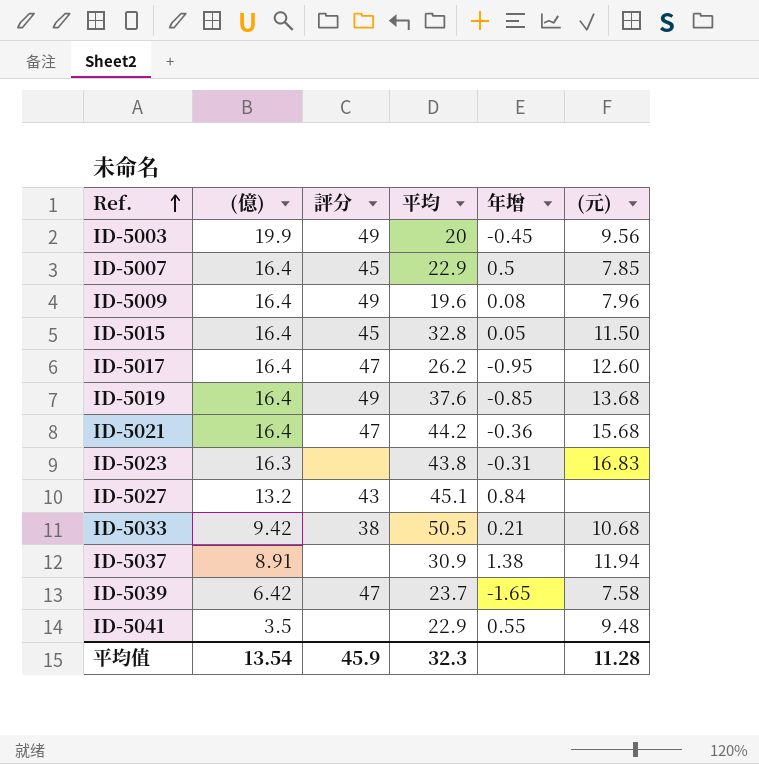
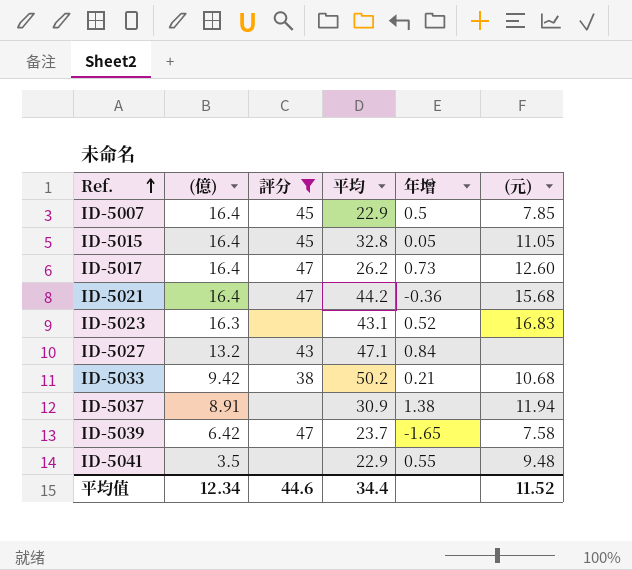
filter: none -> 評分 != 49
ID-5015 | (元): 11.50 -> 11.05
ID-5017 | 年增: -0.95 -> 0.73
ID-5023 | 平均: 43.8 -> 43.1
ID-5023 | 年增: -0.31 -> 0.52
ID-5027 | 平均: 45.1 -> 47.1
ID-5033 | 平均: 50.5 -> 50.2
平均值 | (億): 13.54 -> 12.34
平均值 | 評分: 45.9 -> 44.6
平均值 | 平均: 32.3 -> 34.4
平均值 | (元): 11.28 -> 11.52

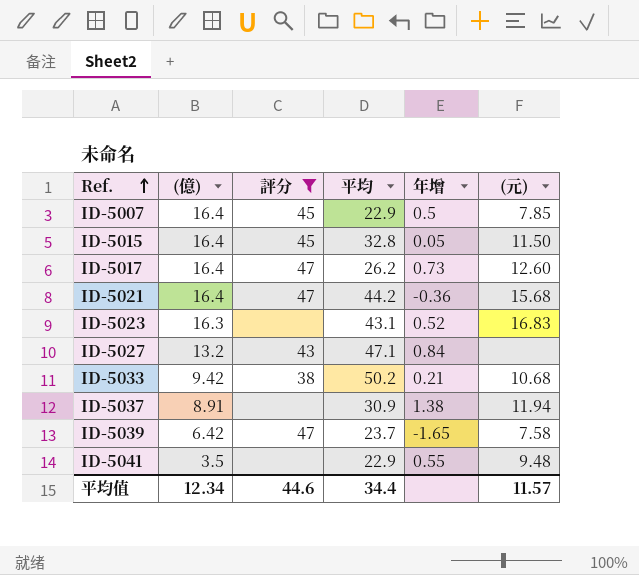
ID-5015 | (元): 11.05 -> 11.50
平均值 | (元): 11.52 -> 11.57

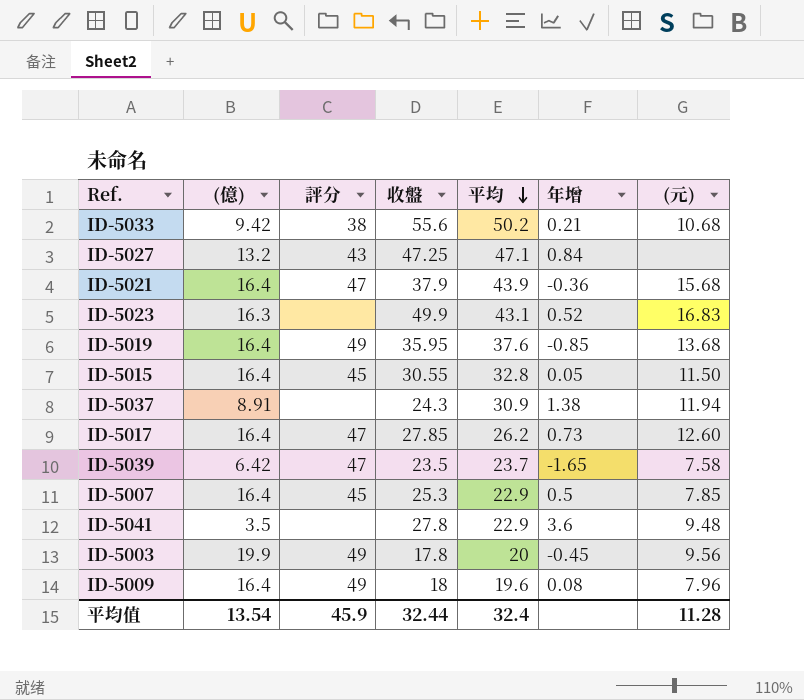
filter: 評分 != 49 -> none
row order: Ref. ascending -> 平均 descending
column 收盤 | position: none -> 4
ID-5021 | 平均: 44.2 -> 43.9
ID-5041 | 年增: 0.55 -> 3.6
平均值 | (億): 12.34 -> 13.54
平均值 | 評分: 44.6 -> 45.9
平均值 | 平均: 34.4 -> 32.4
平均值 | (元): 11.57 -> 11.28

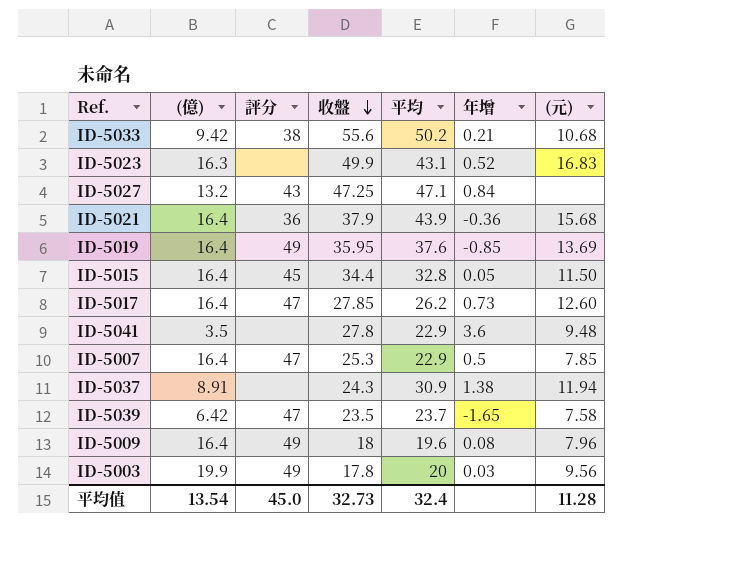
row order: 平均 descending -> 收盤 descending
ID-5021 | 評分: 47 -> 36
ID-5019 | (元): 13.68 -> 13.69
ID-5015 | 收盤: 30.55 -> 34.4
ID-5007 | 評分: 45 -> 47
ID-5003 | 年增: -0.45 -> 0.03
平均值 | 評分: 45.9 -> 45.0
平均值 | 收盤: 32.44 -> 32.73

